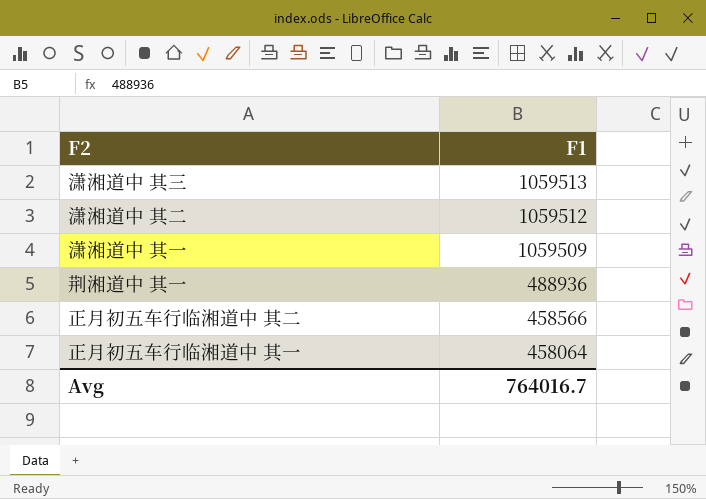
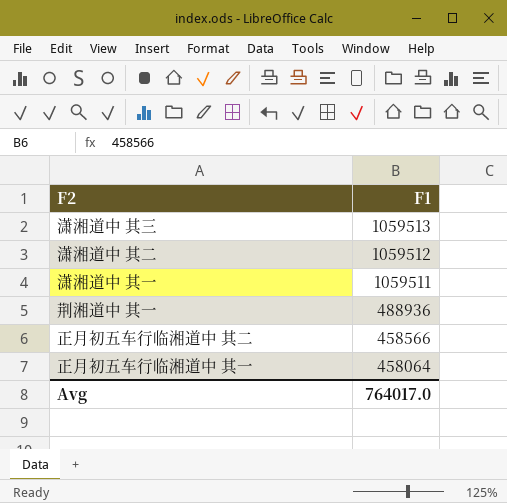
潇湘道中 其一 | F1: 1059509 -> 1059511
Avg | F1: 764016.7 -> 764017.0

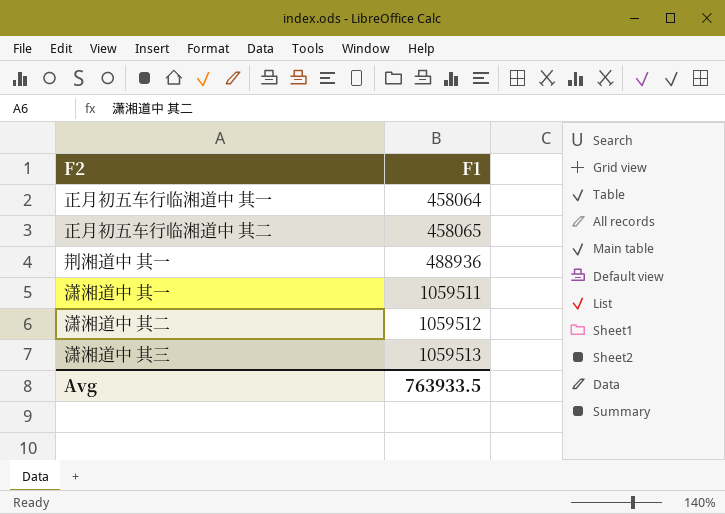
row order: F1 descending -> F1 ascending
正月初五车行临湘道中 其二 | F1: 458566 -> 458065
Avg | F1: 764017.0 -> 763933.5

